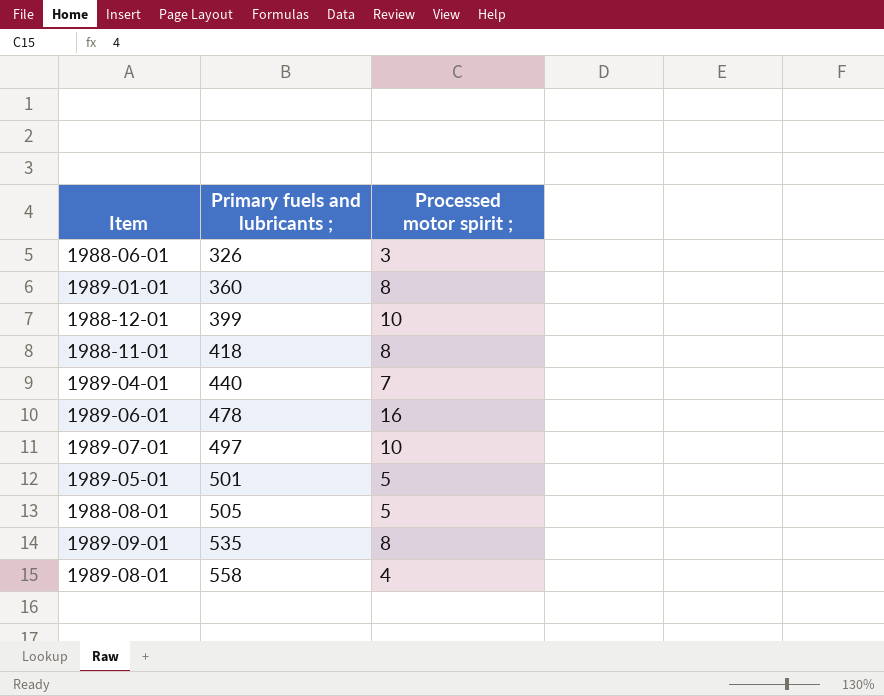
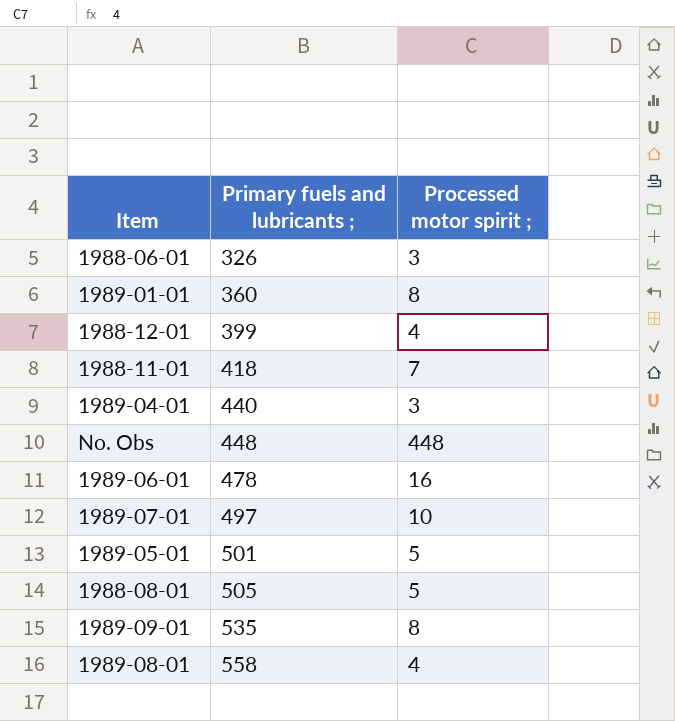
1988-12-01 | Processed motor spirit ;: 10 -> 4
1988-11-01 | Processed motor spirit ;: 8 -> 7
1989-04-01 | Processed motor spirit ;: 7 -> 3
row No. Obs: none -> 448 | 448

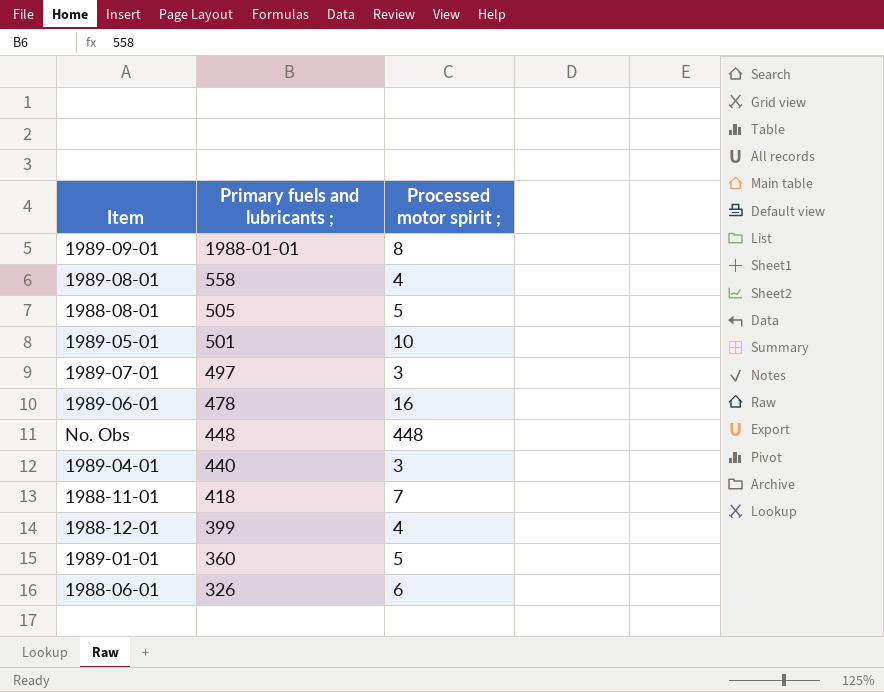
row order: Primary fuels and lubricants ; ascending -> Primary fuels and lubricants ; descending
1989-09-01 | Primary fuels and lubricants ;: 535 -> 1988-01-01
1989-05-01 | Processed motor spirit ;: 5 -> 10
1989-07-01 | Processed motor spirit ;: 10 -> 3
1989-01-01 | Processed motor spirit ;: 8 -> 5
1988-06-01 | Processed motor spirit ;: 3 -> 6

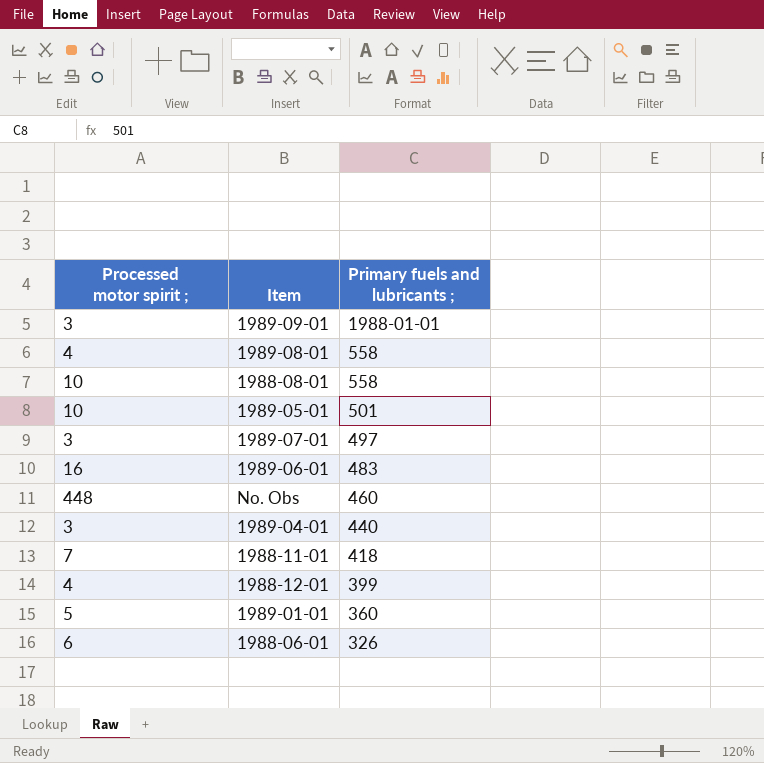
column Processed motor spirit ; | position: 3 -> 1
1989-09-01 | Processed motor spirit ;: 8 -> 3
1988-08-01 | Processed motor spirit ;: 5 -> 10
1988-08-01 | Primary fuels and lubricants ;: 505 -> 558
1989-06-01 | Primary fuels and lubricants ;: 478 -> 483
No. Obs | Primary fuels and lubricants ;: 448 -> 460

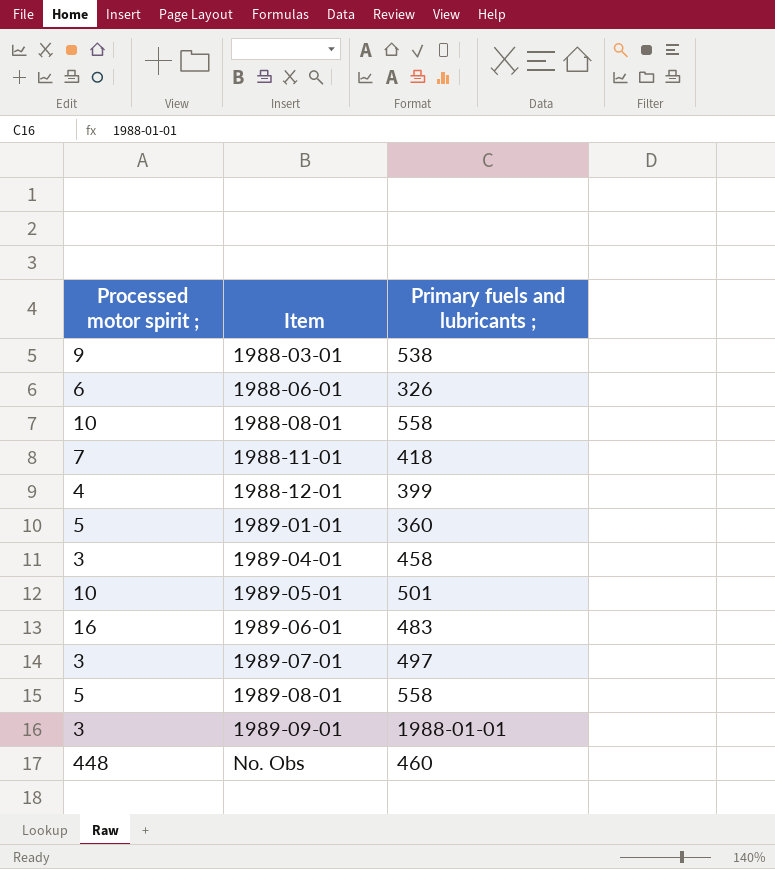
row order: Primary fuels and lubricants ; descending -> Item ascending
row 1988-03-01: none -> 9 | 538
1989-04-01 | Primary fuels and lubricants ;: 440 -> 458
1989-08-01 | Processed motor spirit ;: 4 -> 5

